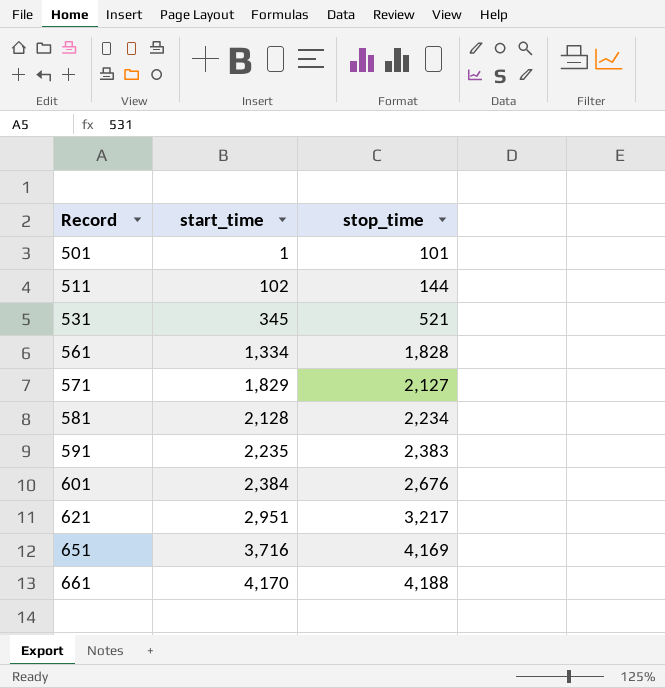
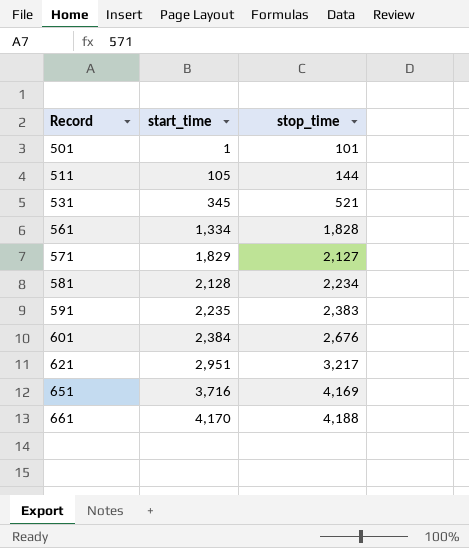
511 | start_time: 102 -> 105

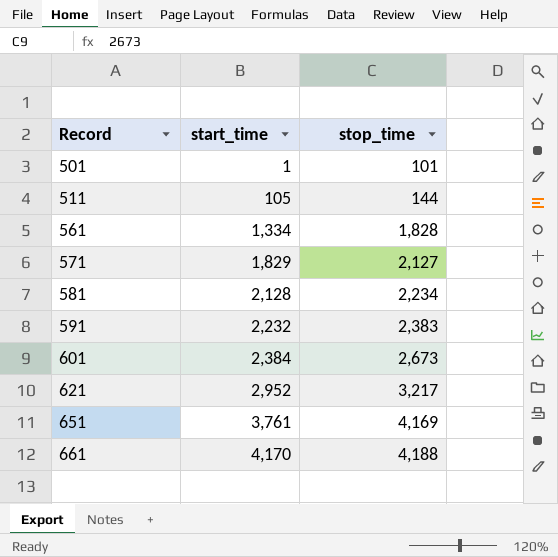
row 531: 345 | 521 -> none
591 | start_time: 2,235 -> 2,232
601 | stop_time: 2,676 -> 2,673
621 | start_time: 2,951 -> 2,952
651 | start_time: 3,716 -> 3,761

